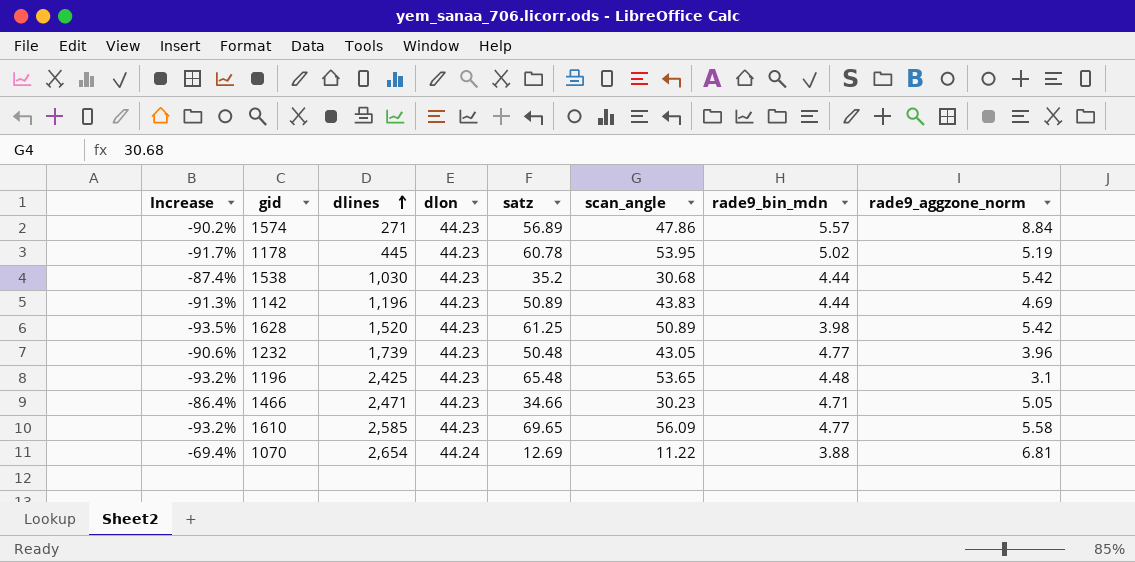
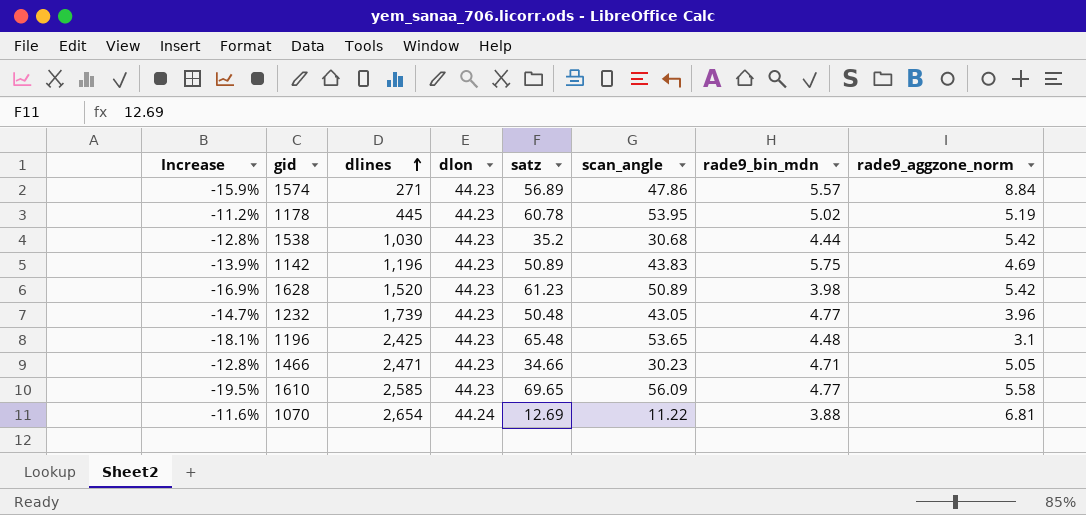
column Increase | formula: ([rade9_bin_mdn] - [satz]) / [satz] -> ([scan_angle] - [satz]) / [satz]
1142 | rade9_bin_mdn: 4.44 -> 5.75
1628 | satz: 61.25 -> 61.23

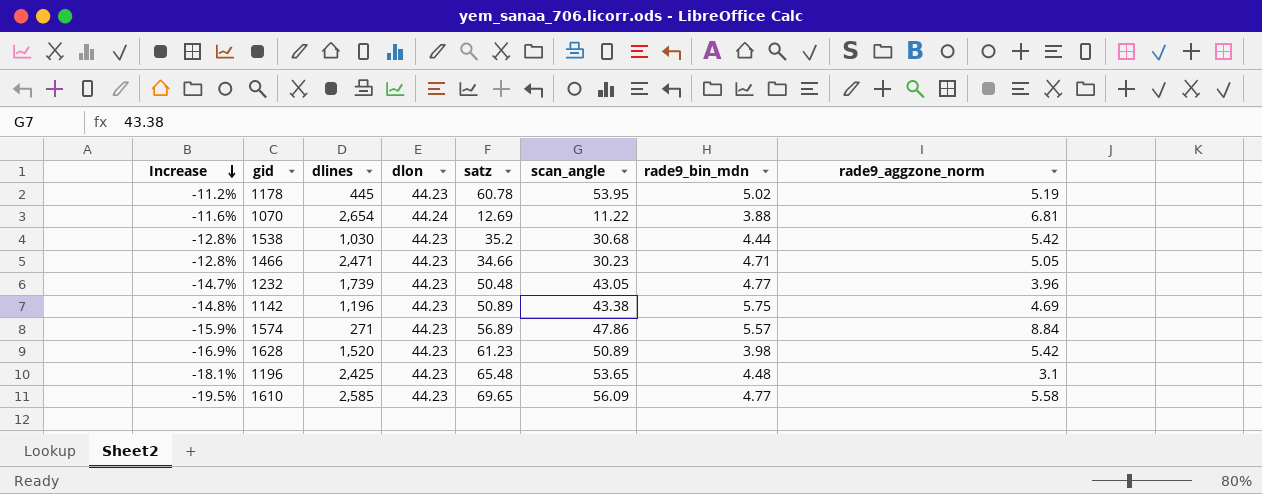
row order: dlines ascending -> Increase descending
1142 | Increase: -13.9% -> -14.8%
1142 | scan_angle: 43.83 -> 43.38

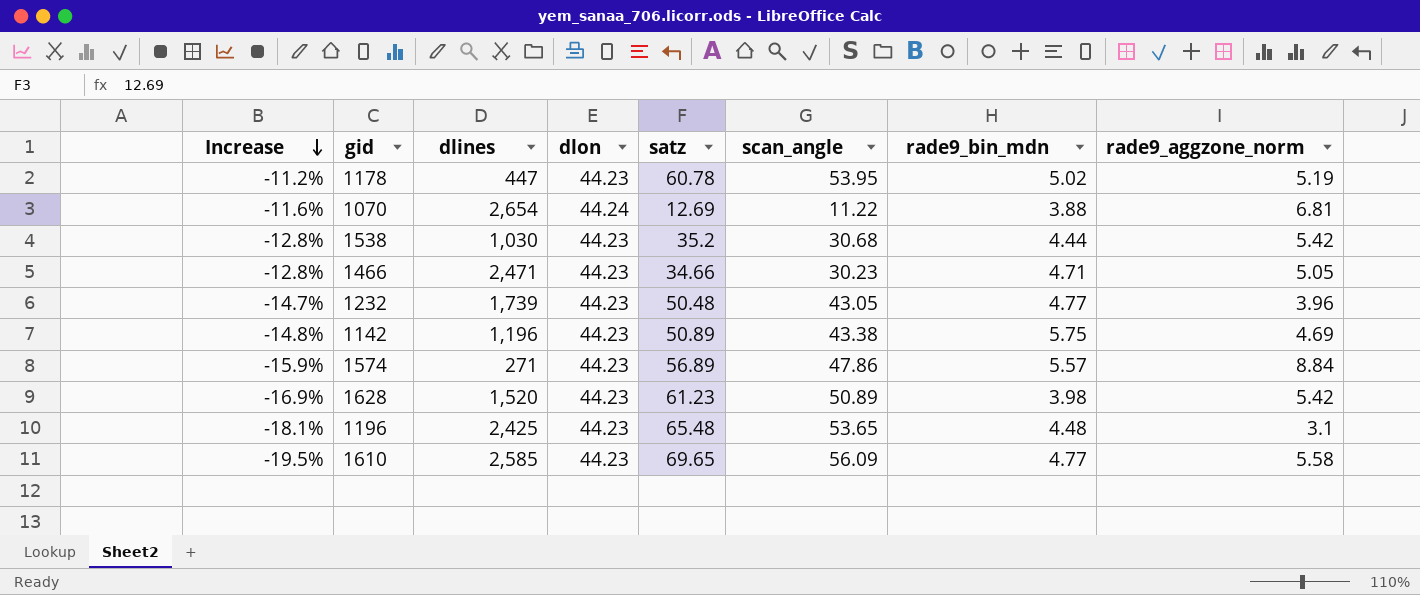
1178 | dlines: 445 -> 447

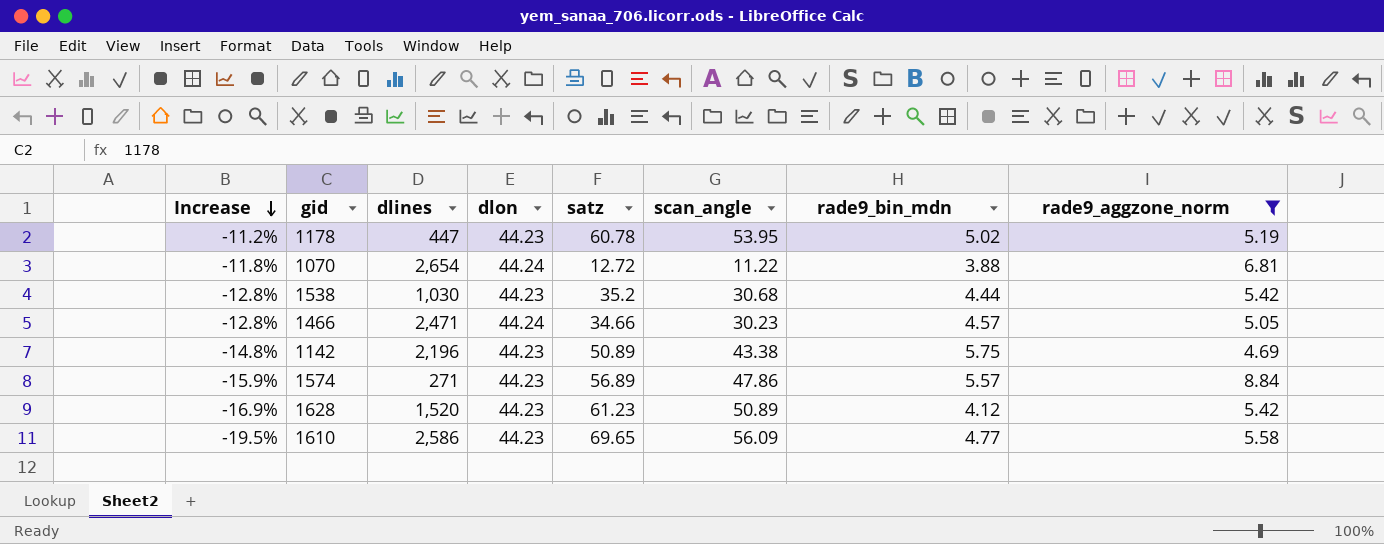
filter: none -> rade9_aggzone_norm >= 4.69
1070 | Increase: -11.6% -> -11.8%
1070 | satz: 12.69 -> 12.72
1466 | dlon: 44.23 -> 44.24
1466 | rade9_bin_mdn: 4.71 -> 4.57
1142 | dlines: 1,196 -> 2,196
1628 | rade9_bin_mdn: 3.98 -> 4.12
1610 | dlines: 2,585 -> 2,586

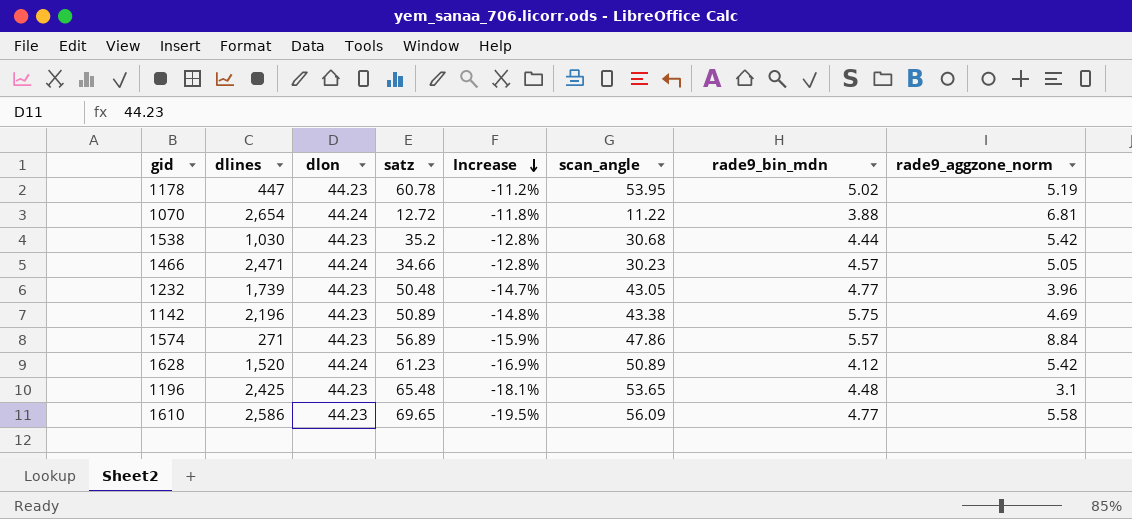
filter: rade9_aggzone_norm >= 4.69 -> none
column Increase | position: 1 -> 5
1628 | dlon: 44.23 -> 44.24

